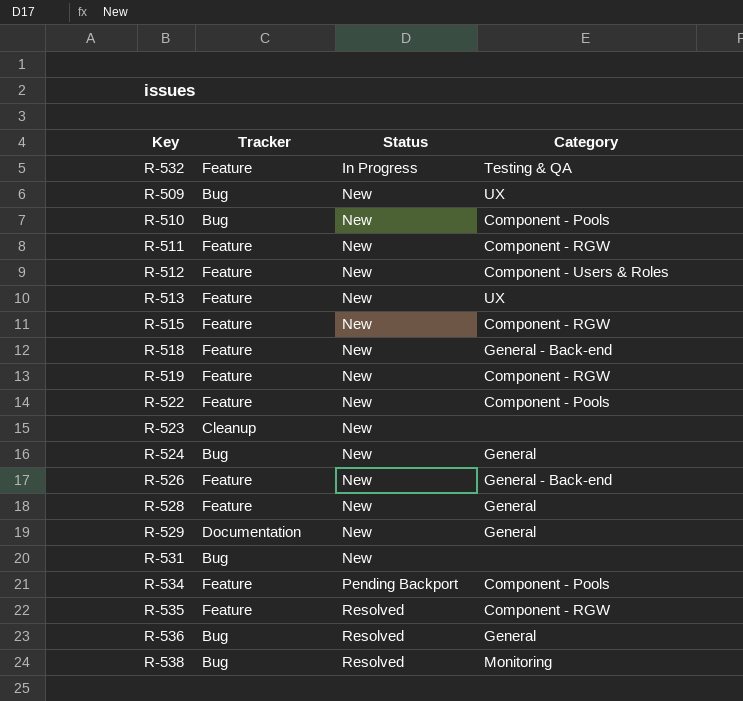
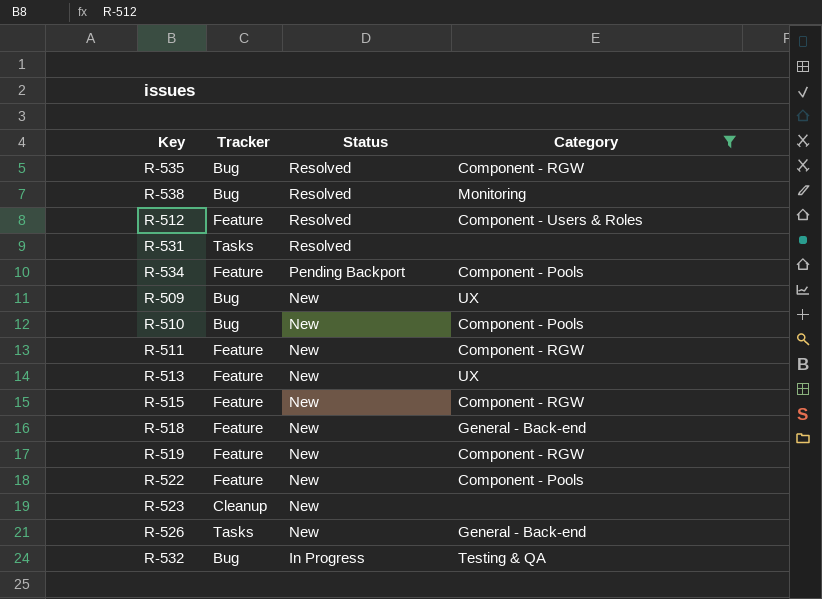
filter: none -> Category != General
row order: Status ascending -> Status descending
R-535 | Tracker: Feature -> Bug
R-512 | Status: New -> Resolved
R-531 | Tracker: Bug -> Tasks
R-531 | Status: New -> Resolved
R-526 | Tracker: Feature -> Tasks
R-532 | Tracker: Feature -> Bug

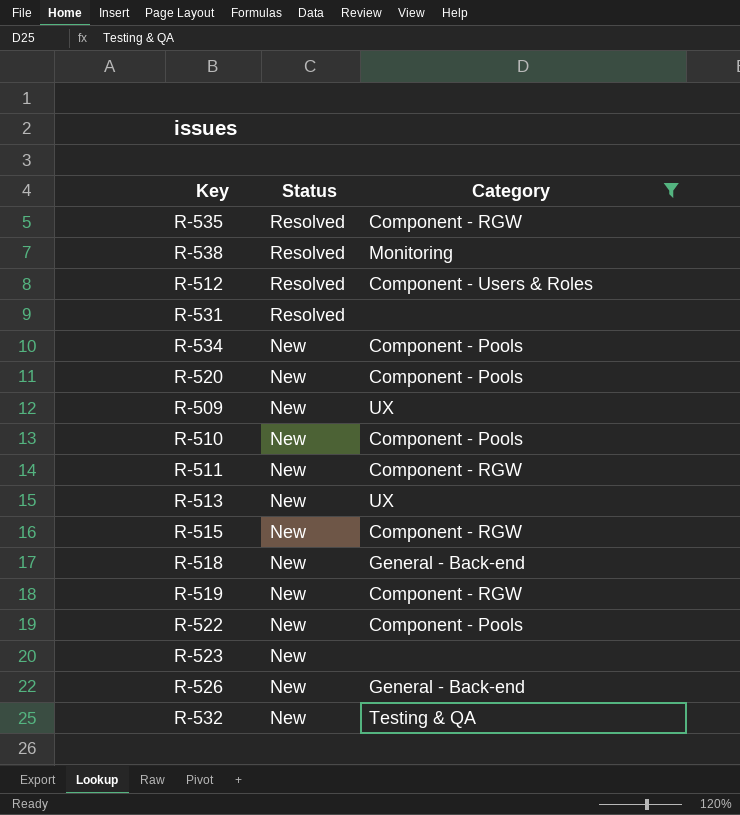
column Tracker | position: 2 -> none
R-534 | Status: Pending Backport -> New
row R-520: none -> New | Component - Pools
R-532 | Status: In Progress -> New

